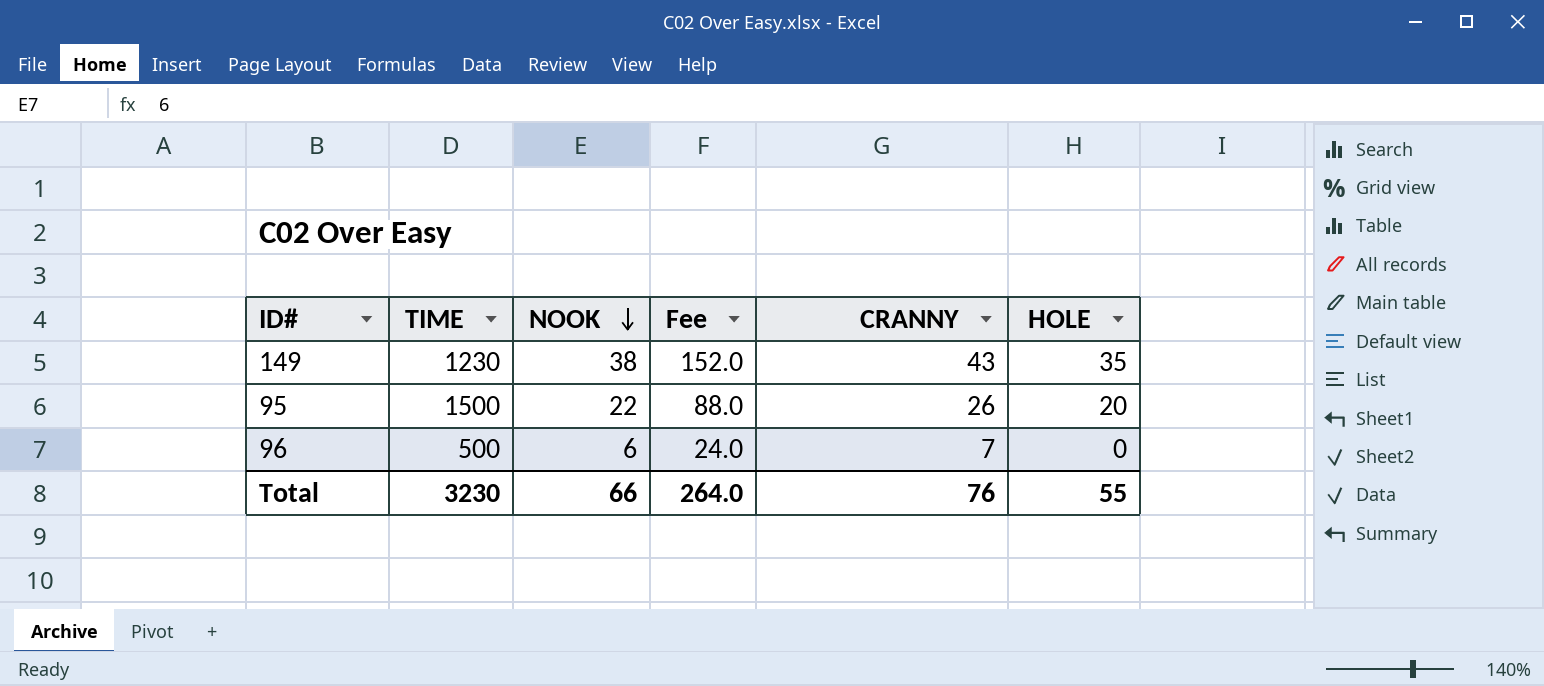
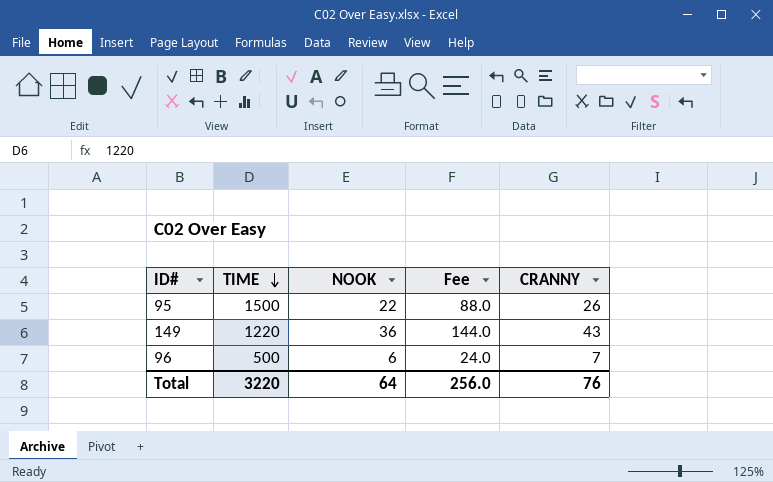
row order: NOOK descending -> TIME descending
column HOLE | position: 6 -> none
149 | TIME: 1230 -> 1220
149 | NOOK: 38 -> 36
149 | Fee: 152.0 -> 144.0
Total | TIME: 3230 -> 3220
Total | NOOK: 66 -> 64
Total | Fee: 264.0 -> 256.0

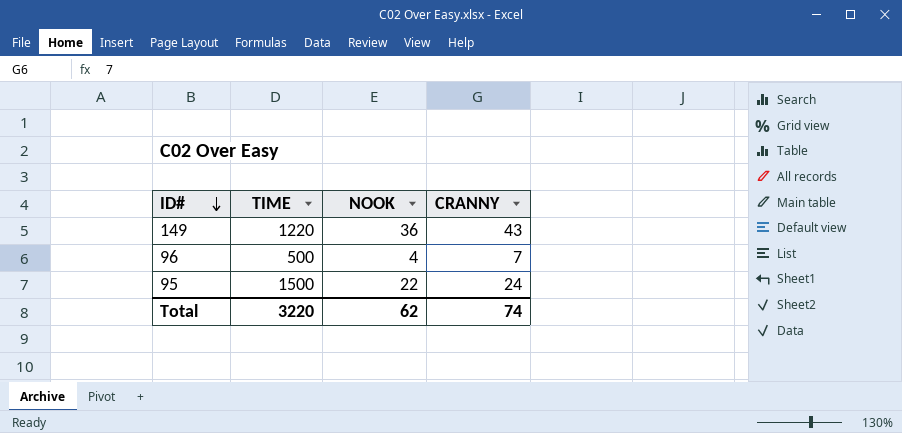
row order: TIME descending -> ID# descending
column Fee | formula: [NOOK] * 4 -> none
96 | NOOK: 6 -> 4
95 | CRANNY: 26 -> 24
Total | NOOK: 64 -> 62
Total | CRANNY: 76 -> 74

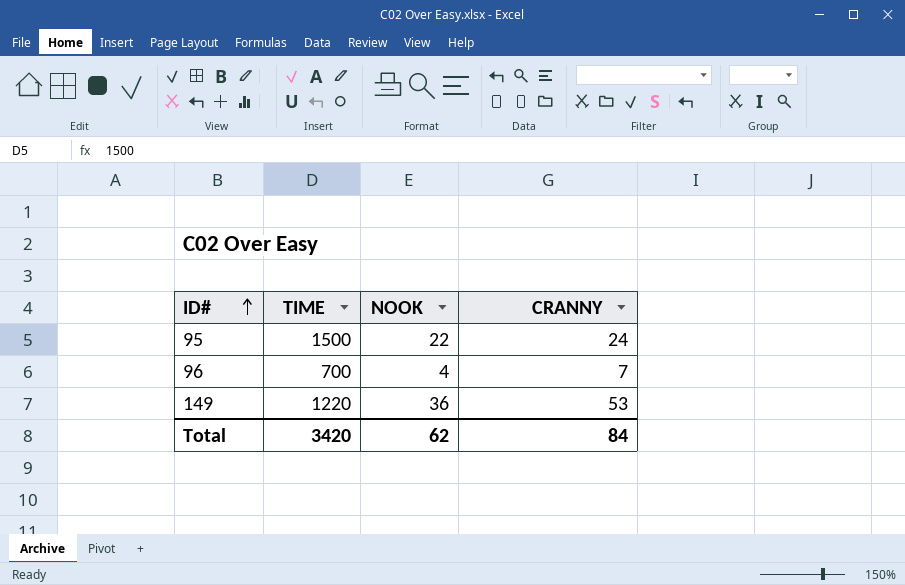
row order: ID# descending -> ID# ascending
96 | TIME: 500 -> 700
149 | CRANNY: 43 -> 53
Total | TIME: 3220 -> 3420
Total | CRANNY: 74 -> 84

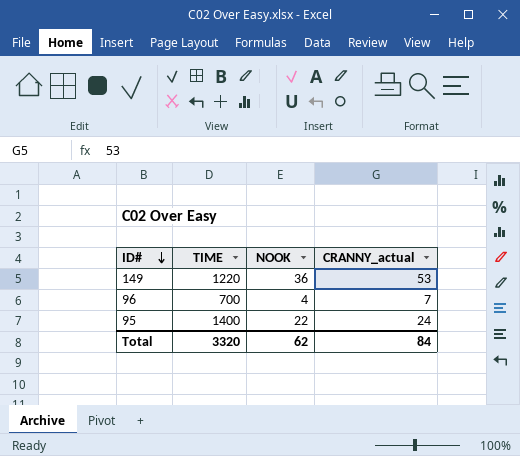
row order: ID# ascending -> ID# descending
column name: CRANNY -> CRANNY_actual
95 | TIME: 1500 -> 1400
Total | TIME: 3420 -> 3320

